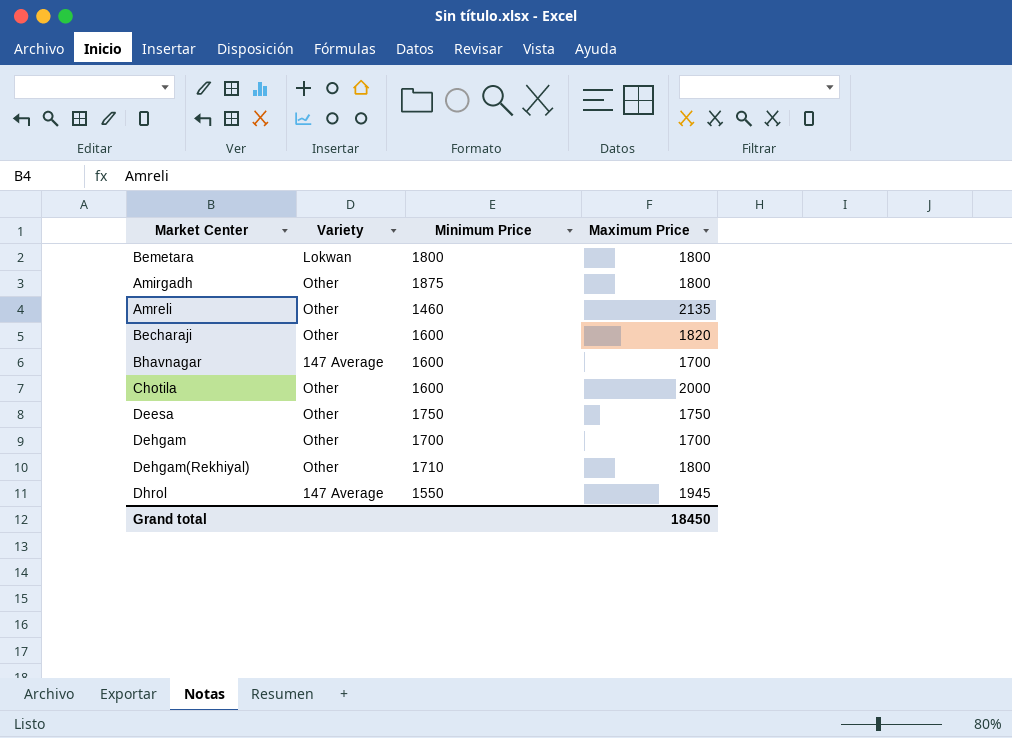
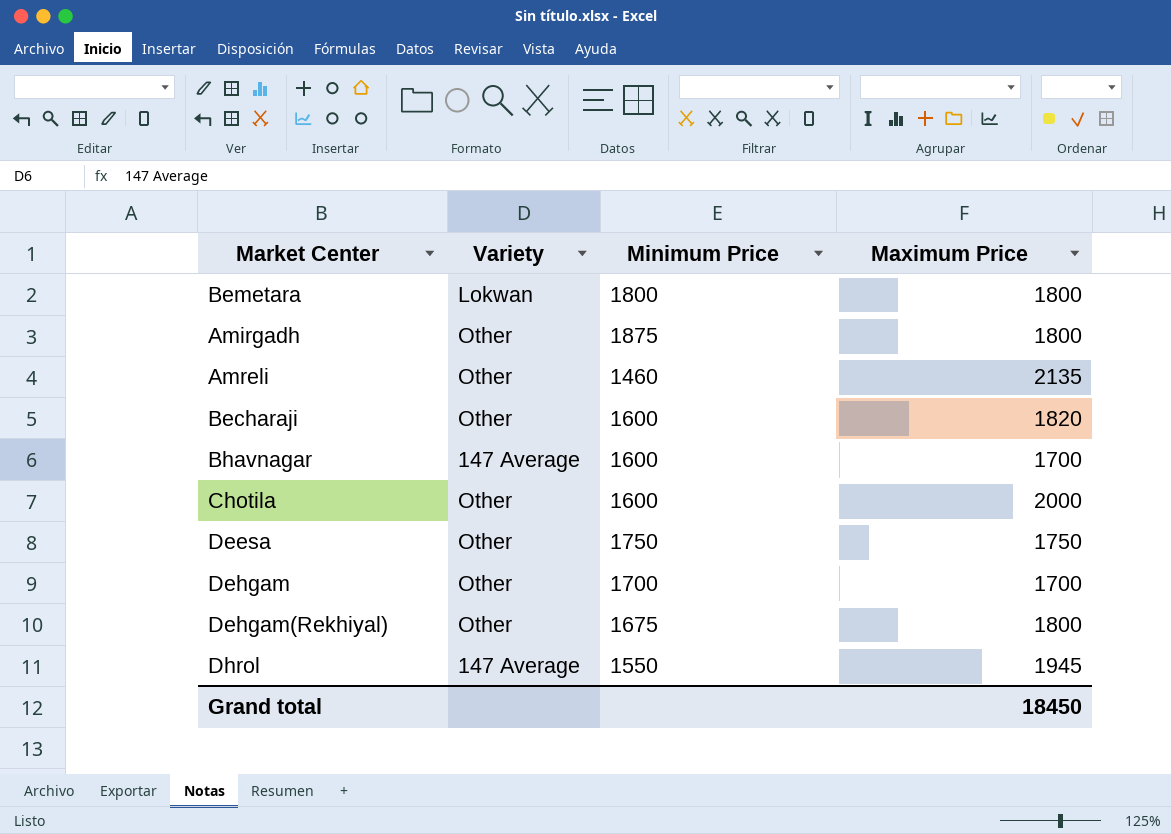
Dehgam(Rekhiyal) | Minimum Price: 1710 -> 1675

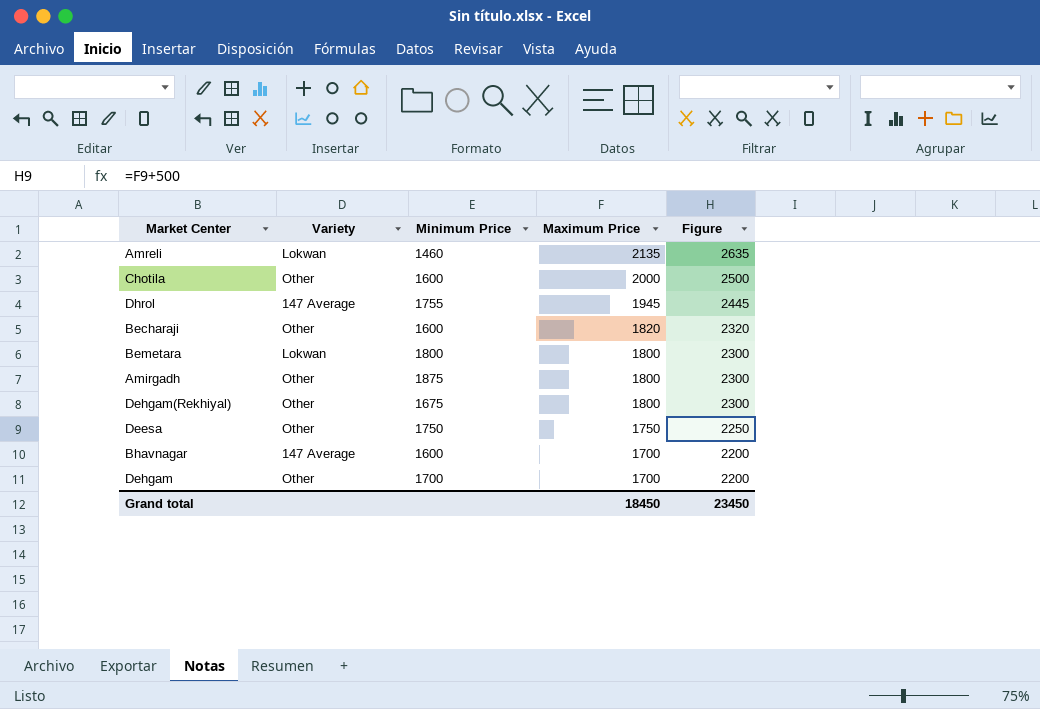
row order: none -> Maximum Price descending
column Figure | formula: none -> [Maximum Price] + 500
Amreli | Variety: Other -> Lokwan
Dhrol | Minimum Price: 1550 -> 1755

